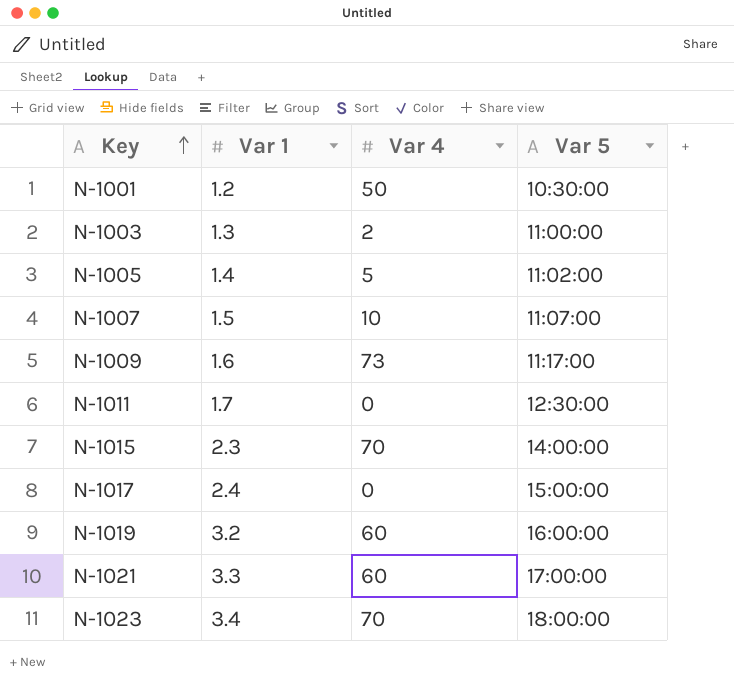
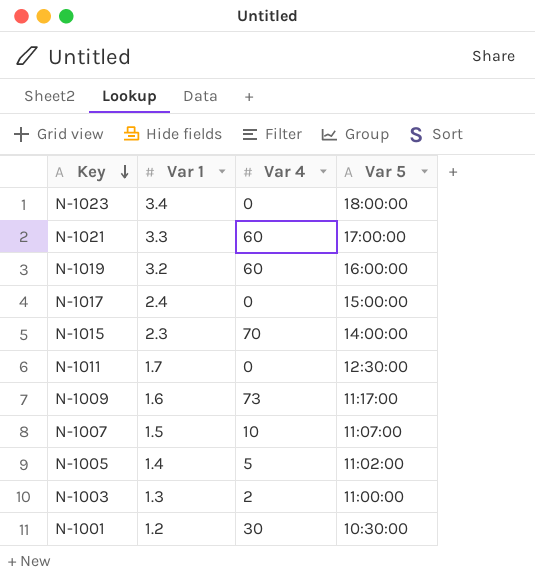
row order: Key ascending -> Key descending
N-1023 | Var 4: 70 -> 0
N-1001 | Var 4: 50 -> 30

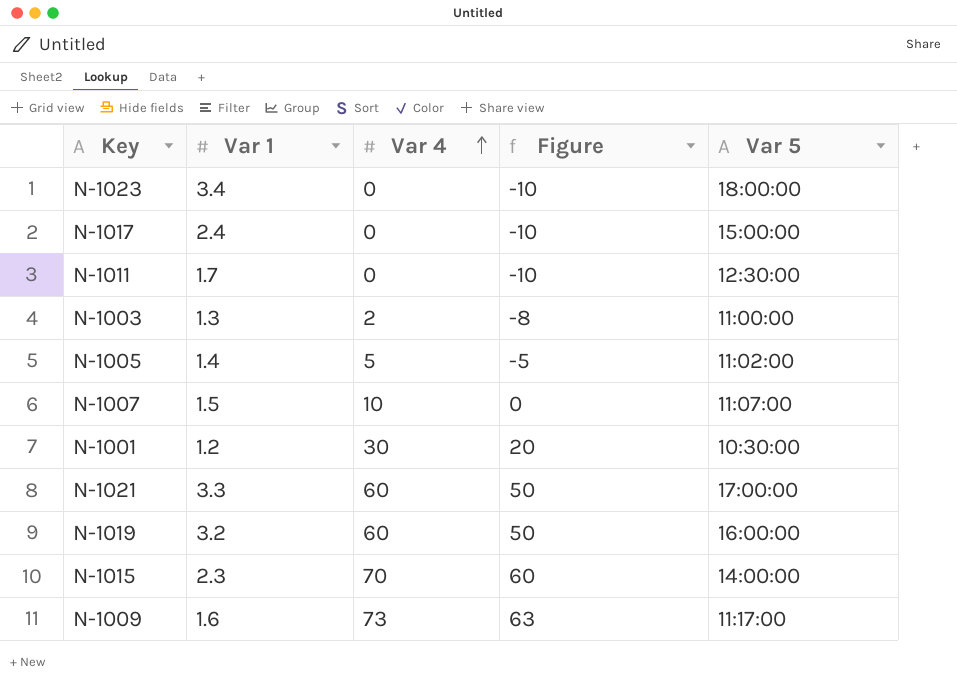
row order: Key descending -> Var 4 ascending
column Figure | formula: none -> [Var 4] - 10

